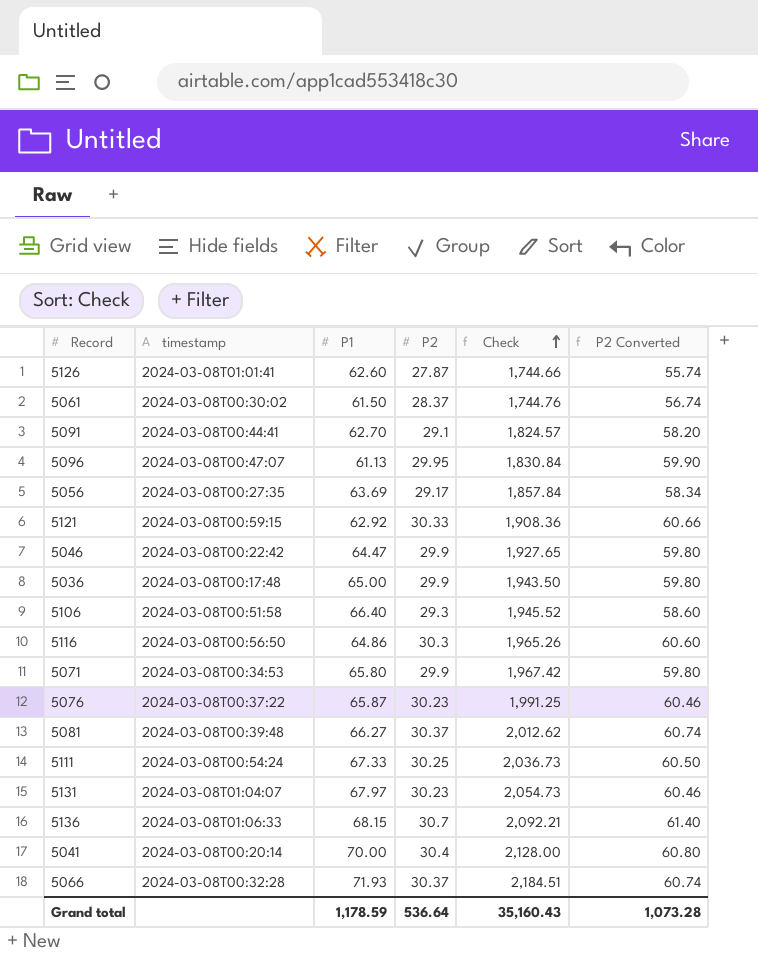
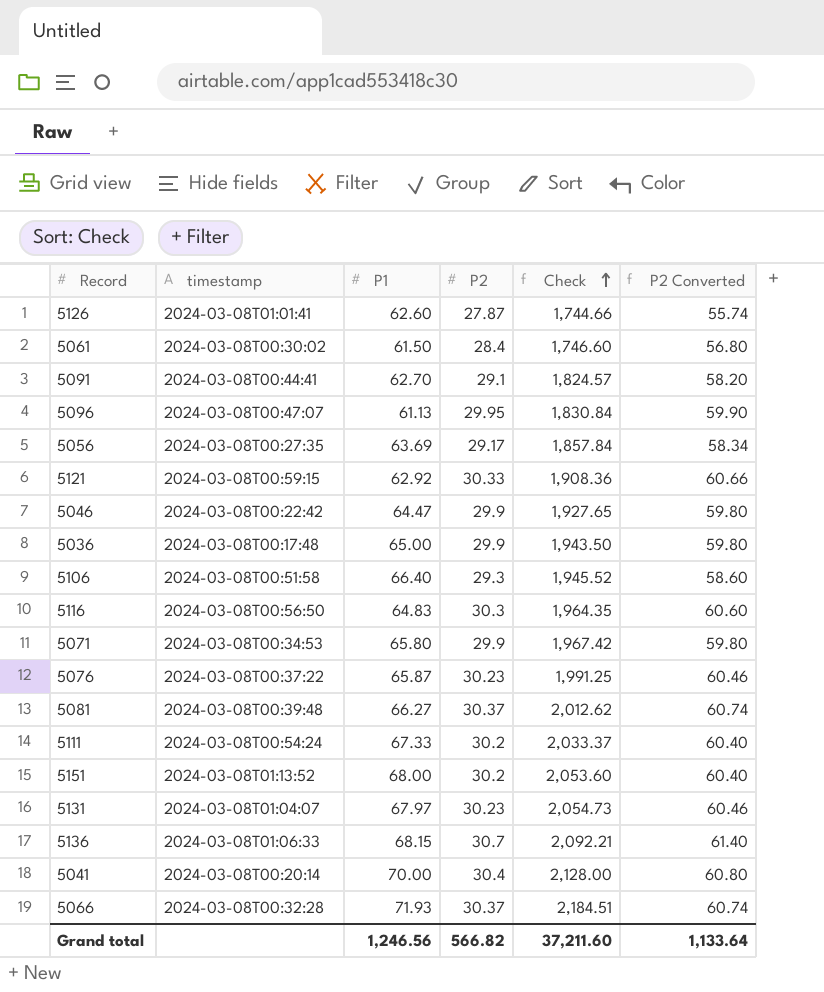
5061 | P2: 28.37 -> 28.4
5061 | Check: 1,744.76 -> 1,746.60
5061 | P2 Converted: 56.74 -> 56.80
5116 | P1: 64.86 -> 64.83
5116 | Check: 1,965.26 -> 1,964.35
5111 | P2: 30.25 -> 30.2
5111 | Check: 2,036.73 -> 2,033.37
5111 | P2 Converted: 60.50 -> 60.40
row 5151: none -> 2024-03-08T01:13:52 | 68.00 | 30.2 | 2,053.60 | 60.40
Grand total | P1: 1,178.59 -> 1,246.56
Grand total | P2: 536.64 -> 566.82
Grand total | Check: 35,160.43 -> 37,211.60
Grand total | P2 Converted: 1,073.28 -> 1,133.64

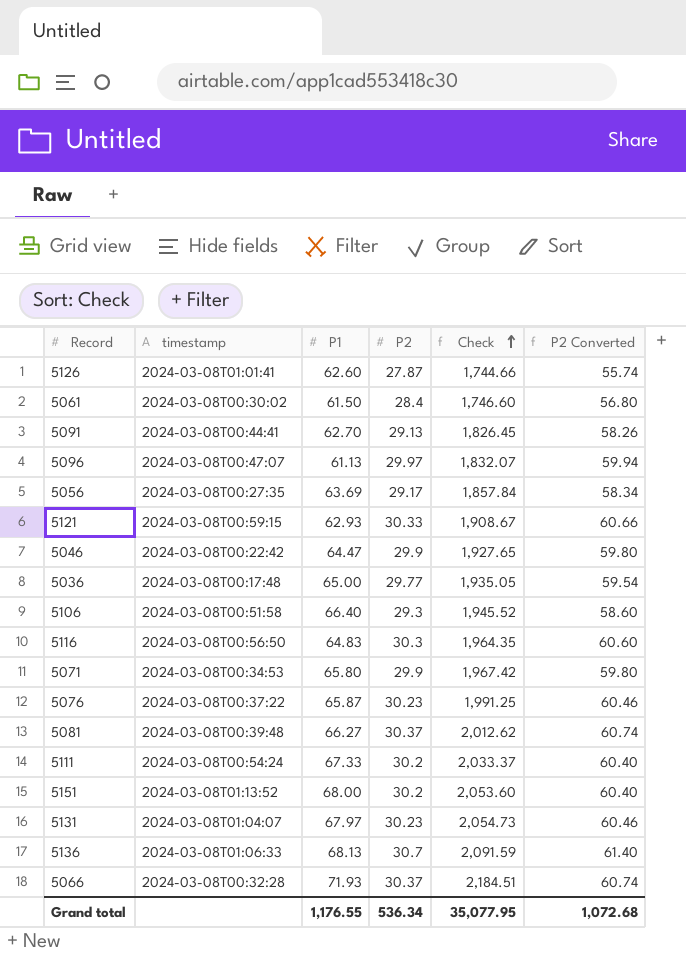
row 5041: 2024-03-08T00:20:14 | 70.00 | 30.4 | 2,128.00 | 60.80 -> none
5091 | P2: 29.1 -> 29.13
5091 | Check: 1,824.57 -> 1,826.45
5091 | P2 Converted: 58.20 -> 58.26
5096 | P2: 29.95 -> 29.97
5096 | Check: 1,830.84 -> 1,832.07
5096 | P2 Converted: 59.90 -> 59.94
5121 | P1: 62.92 -> 62.93
5121 | Check: 1,908.36 -> 1,908.67
5036 | P2: 29.9 -> 29.77
5036 | Check: 1,943.50 -> 1,935.05
5036 | P2 Converted: 59.80 -> 59.54
5136 | P1: 68.15 -> 68.13
5136 | Check: 2,092.21 -> 2,091.59
Grand total | P1: 1,246.56 -> 1,176.55
Grand total | P2: 566.82 -> 536.34
Grand total | Check: 37,211.60 -> 35,077.95
Grand total | P2 Converted: 1,133.64 -> 1,072.68

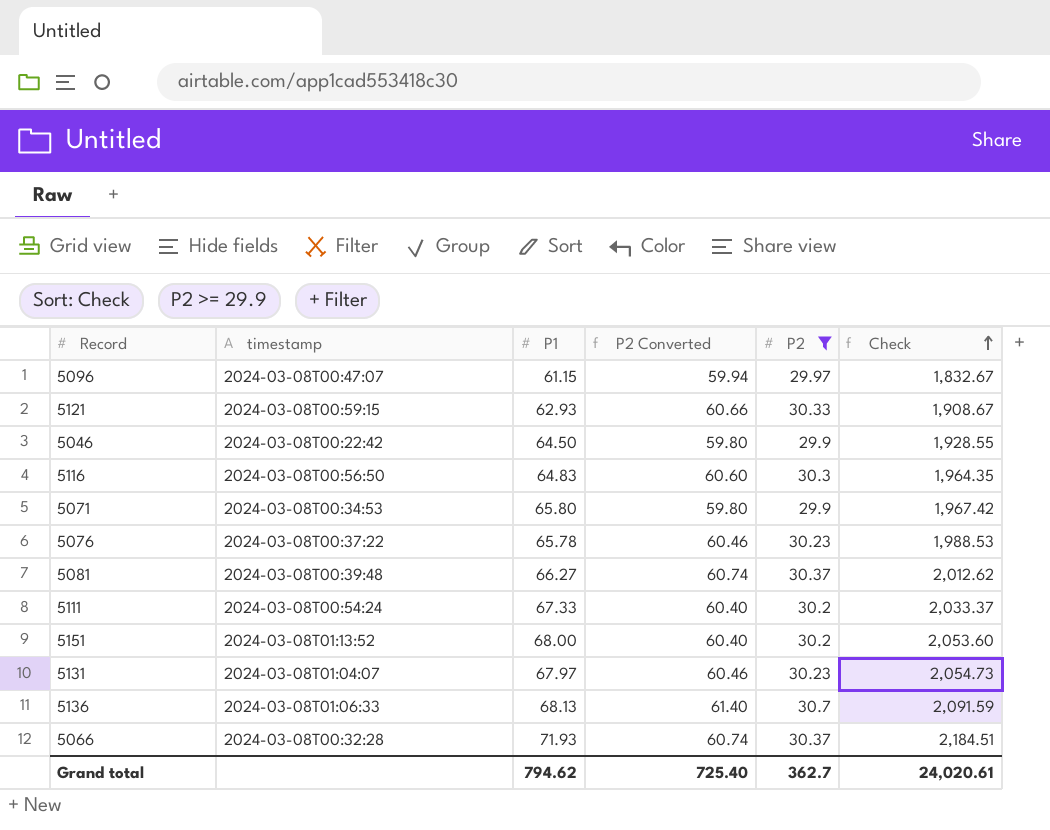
filter: none -> P2 >= 29.9
column P2 Converted | position: 6 -> 4
5096 | P1: 61.13 -> 61.15
5096 | Check: 1,832.07 -> 1,832.67
5046 | P1: 64.47 -> 64.50
5046 | Check: 1,927.65 -> 1,928.55
5076 | P1: 65.87 -> 65.78
5076 | Check: 1,991.25 -> 1,988.53
Grand total | P1: 1,176.55 -> 794.62
Grand total | P2 Converted: 1,072.68 -> 725.40
Grand total | P2: 536.34 -> 362.7
Grand total | Check: 35,077.95 -> 24,020.61

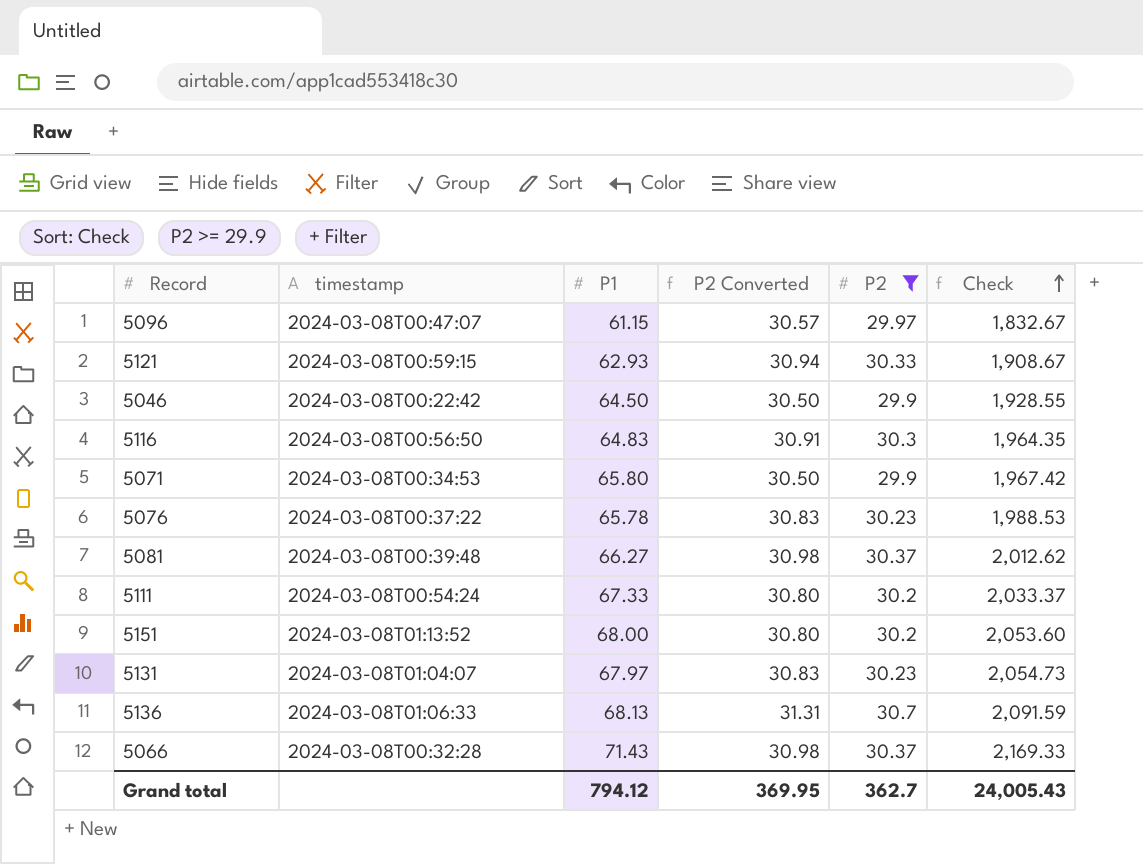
column P2 Converted | formula: [P2] * 2 -> [P2] * 1.02
5066 | P1: 71.93 -> 71.43
5066 | Check: 2,184.51 -> 2,169.33
Grand total | P1: 794.62 -> 794.12
Grand total | P2 Converted: 725.40 -> 369.95
Grand total | Check: 24,020.61 -> 24,005.43

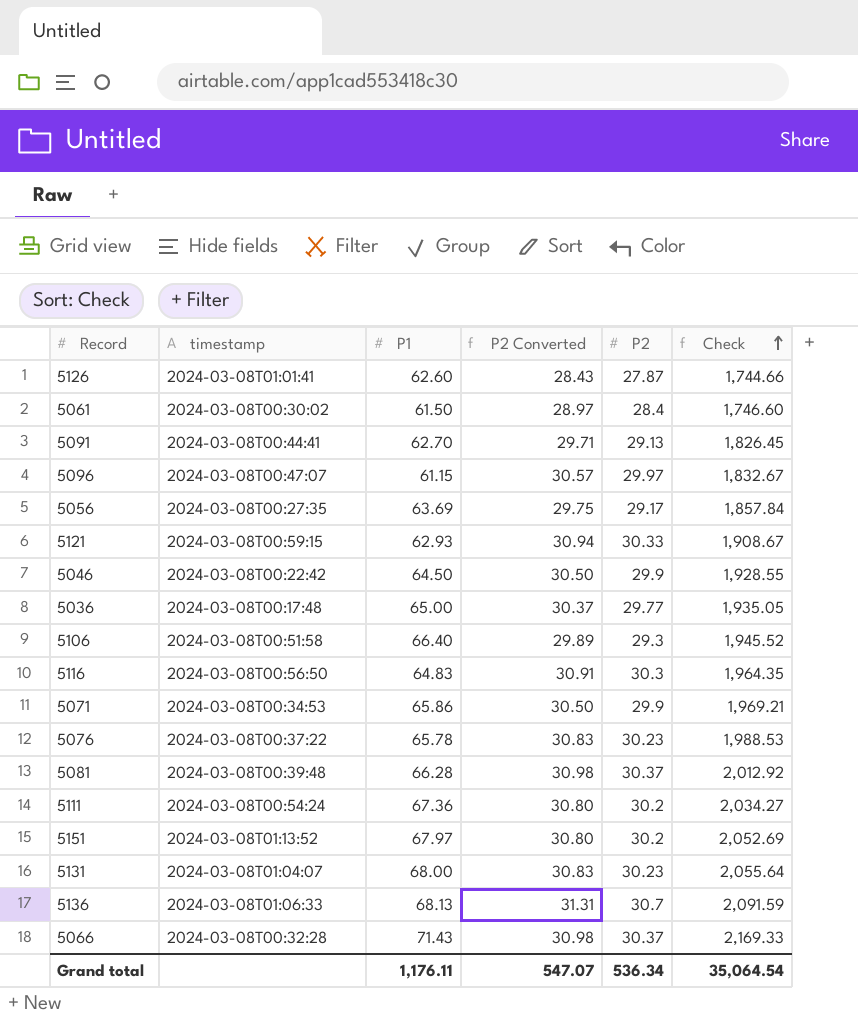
filter: P2 >= 29.9 -> none
5071 | P1: 65.80 -> 65.86
5071 | Check: 1,967.42 -> 1,969.21
5081 | P1: 66.27 -> 66.28
5081 | Check: 2,012.62 -> 2,012.92
5111 | P1: 67.33 -> 67.36
5111 | Check: 2,033.37 -> 2,034.27
5151 | P1: 68.00 -> 67.97
5151 | Check: 2,053.60 -> 2,052.69
5131 | P1: 67.97 -> 68.00
5131 | Check: 2,054.73 -> 2,055.64
Grand total | P1: 794.12 -> 1,176.11
Grand total | P2 Converted: 369.95 -> 547.07
Grand total | P2: 362.7 -> 536.34
Grand total | Check: 24,005.43 -> 35,064.54

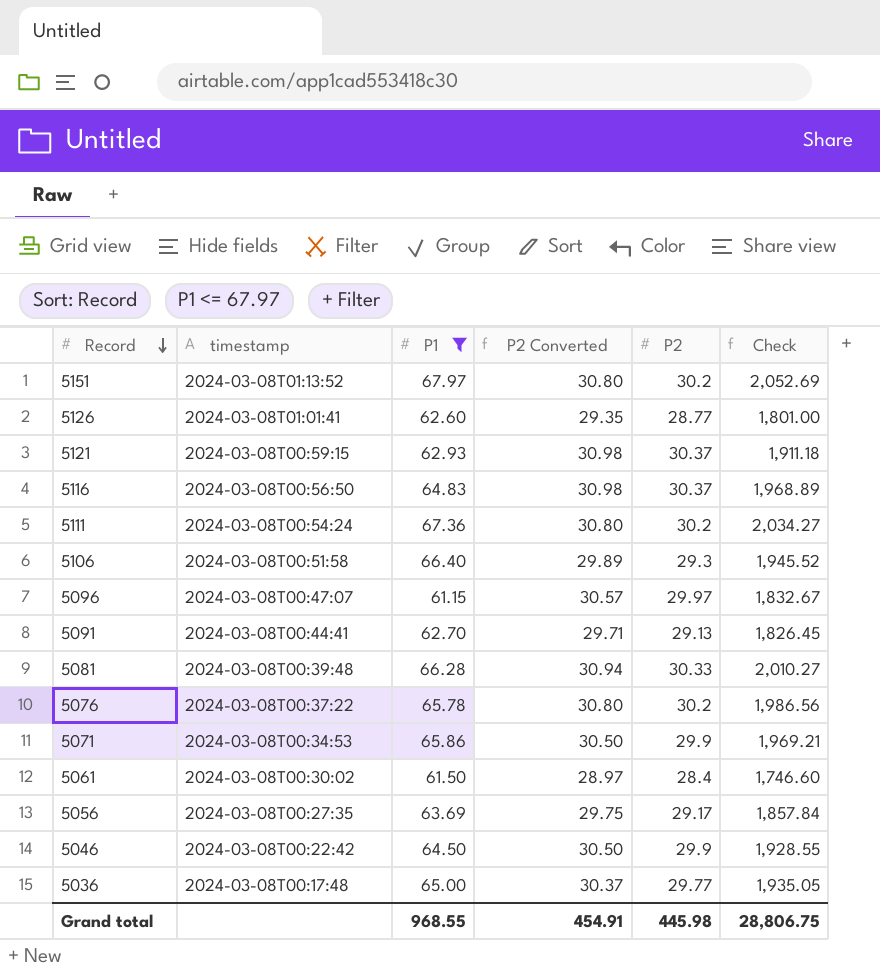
filter: none -> P1 <= 67.97
row order: Check ascending -> Record descending
5126 | P2 Converted: 28.43 -> 29.35
5126 | P2: 27.87 -> 28.77
5126 | Check: 1,744.66 -> 1,801.00
5121 | P2 Converted: 30.94 -> 30.98
5121 | P2: 30.33 -> 30.37
5121 | Check: 1,908.67 -> 1,911.18
5116 | P2 Converted: 30.91 -> 30.98
5116 | P2: 30.3 -> 30.37
5116 | Check: 1,964.35 -> 1,968.89
5081 | P2 Converted: 30.98 -> 30.94
5081 | P2: 30.37 -> 30.33
5081 | Check: 2,012.92 -> 2,010.27
5076 | P2 Converted: 30.83 -> 30.80
5076 | P2: 30.23 -> 30.2
5076 | Check: 1,988.53 -> 1,986.56
Grand total | P1: 1,176.11 -> 968.55
Grand total | P2 Converted: 547.07 -> 454.91
Grand total | P2: 536.34 -> 445.98
Grand total | Check: 35,064.54 -> 28,806.75

